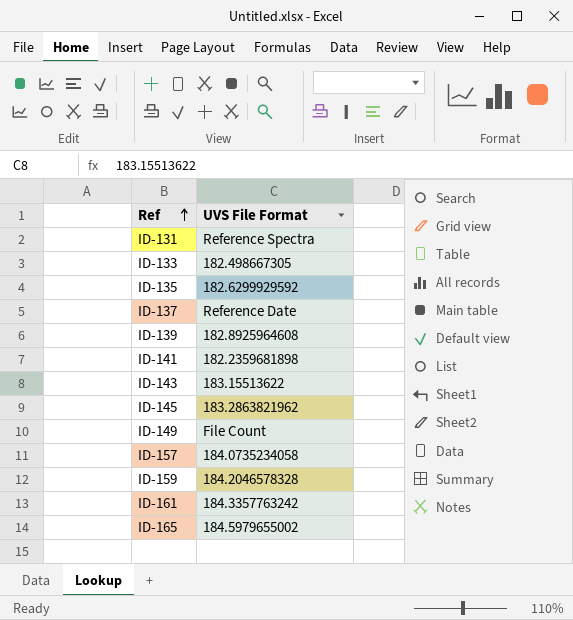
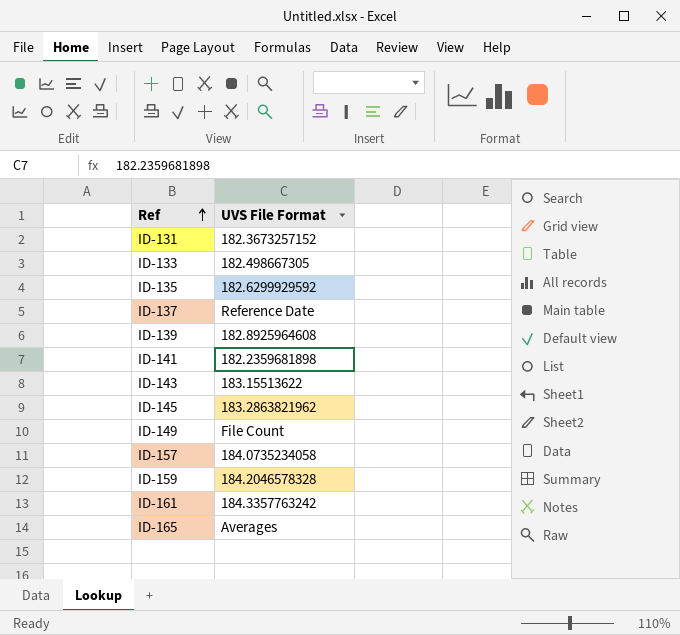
ID-131 | UVS File Format: Reference Spectra -> 182.3673257152
ID-165 | UVS File Format: 184.5979655002 -> Averages

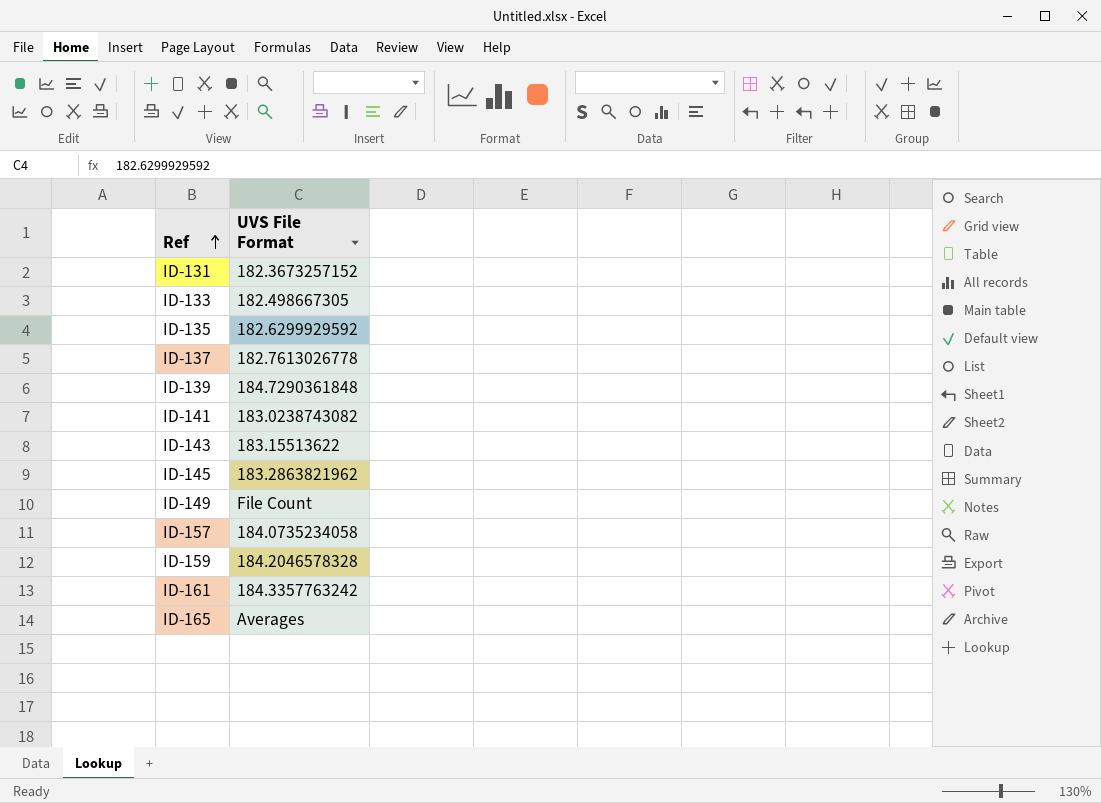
ID-137 | UVS File Format: Reference Date -> 182.7613026778
ID-139 | UVS File Format: 182.8925964608 -> 184.7290361848
ID-141 | UVS File Format: 182.2359681898 -> 183.0238743082

